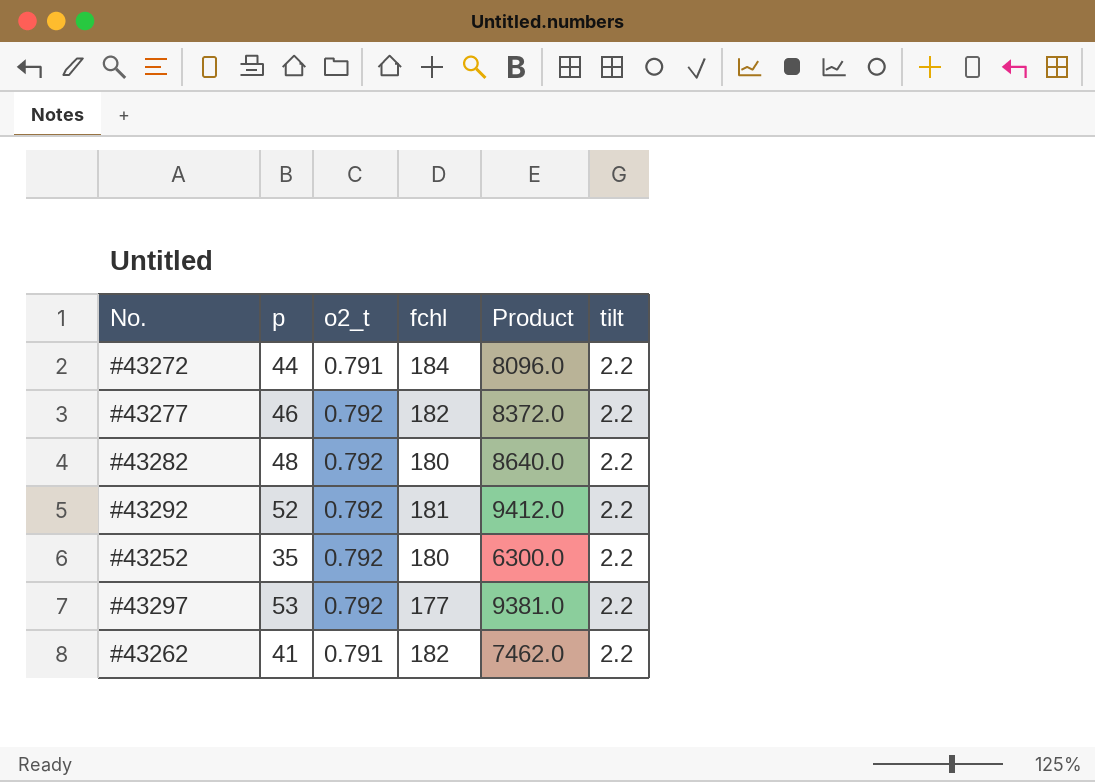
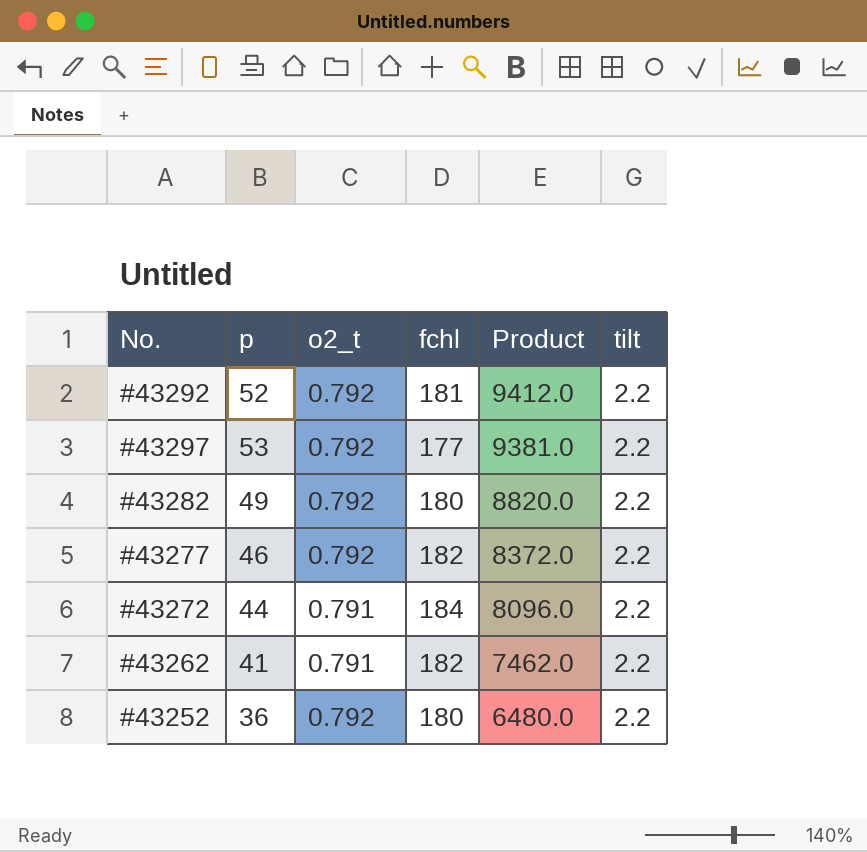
row order: none -> Product descending
#43282 | p: 48 -> 49
#43282 | Product: 8640.0 -> 8820.0
#43252 | p: 35 -> 36
#43252 | Product: 6300.0 -> 6480.0

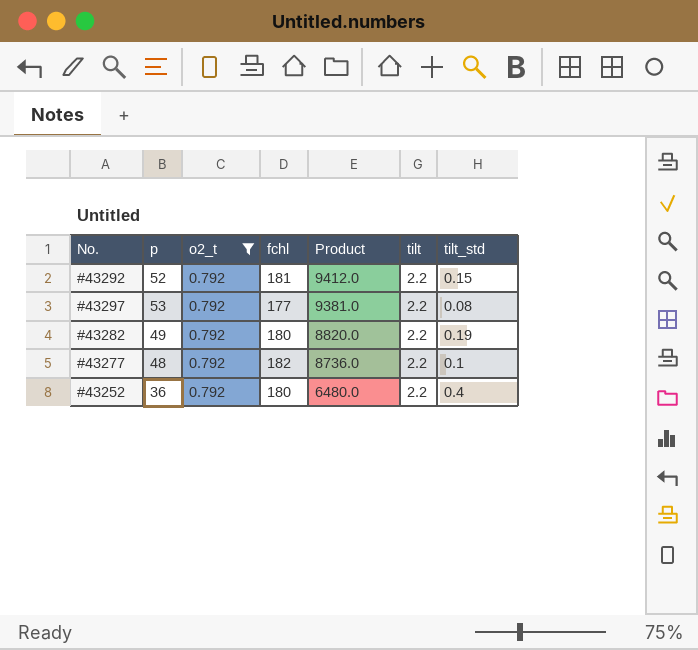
filter: none -> o2_t = 0.792
column tilt_std | position: none -> 7
#43277 | p: 46 -> 48
#43277 | Product: 8372.0 -> 8736.0

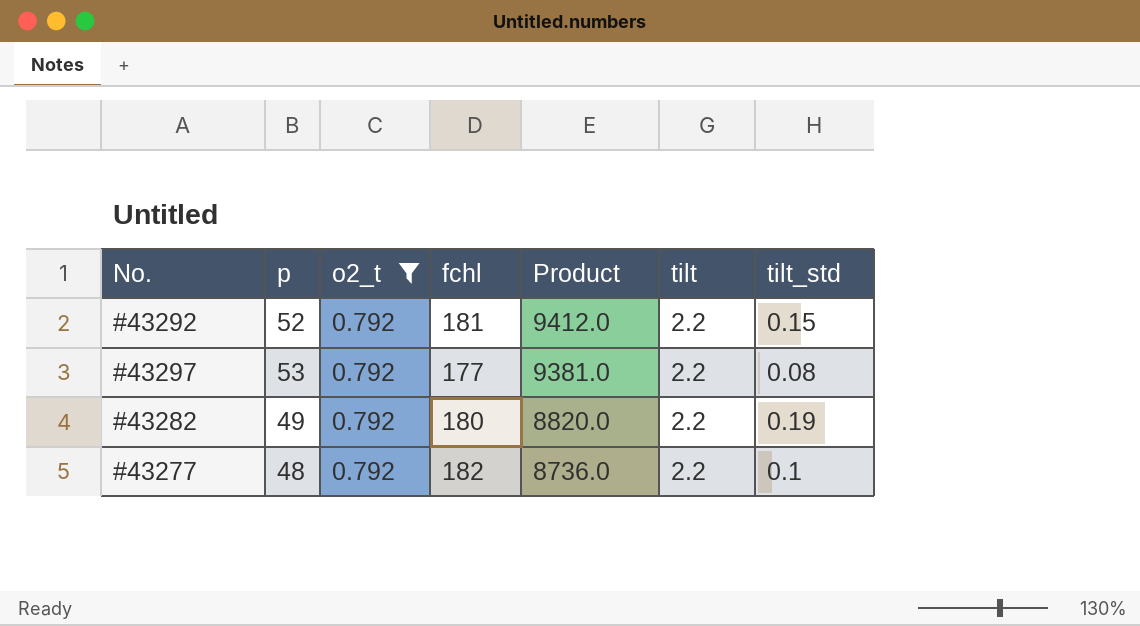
row #43252: 36 | 0.792 | 180 | 6480.0 | 2.2 | 0.4 -> none

